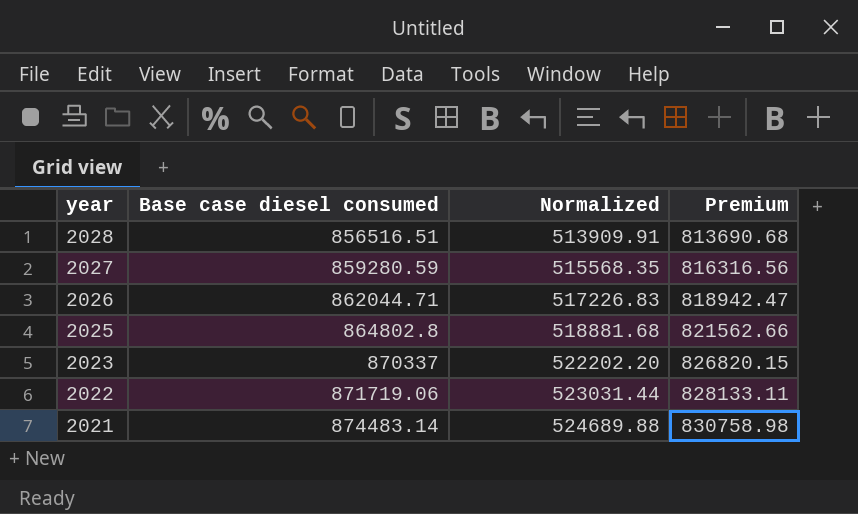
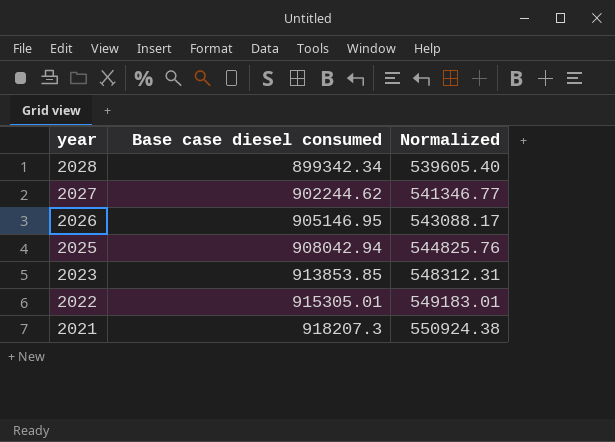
column Premium | formula: [Base case diesel consumed] * 0.95 -> none
2028 | Base case diesel consumed: 856516.51 -> 899342.34
2028 | Normalized: 513909.91 -> 539605.40
2027 | Base case diesel consumed: 859280.59 -> 902244.62
2027 | Normalized: 515568.35 -> 541346.77
2026 | Base case diesel consumed: 862044.71 -> 905146.95
2026 | Normalized: 517226.83 -> 543088.17
2025 | Base case diesel consumed: 864802.8 -> 908042.94
2025 | Normalized: 518881.68 -> 544825.76
2023 | Base case diesel consumed: 870337 -> 913853.85
2023 | Normalized: 522202.20 -> 548312.31
2022 | Base case diesel consumed: 871719.06 -> 915305.01
2022 | Normalized: 523031.44 -> 549183.01
2021 | Base case diesel consumed: 874483.14 -> 918207.3
2021 | Normalized: 524689.88 -> 550924.38

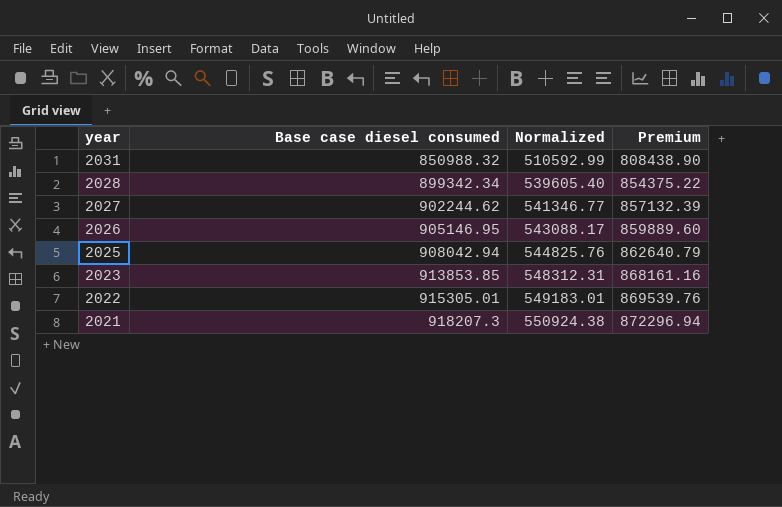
column Premium | formula: none -> [Base case diesel consumed] * 0.95
row 2031: none -> 850988.32 | 510592.99 | 808438.90

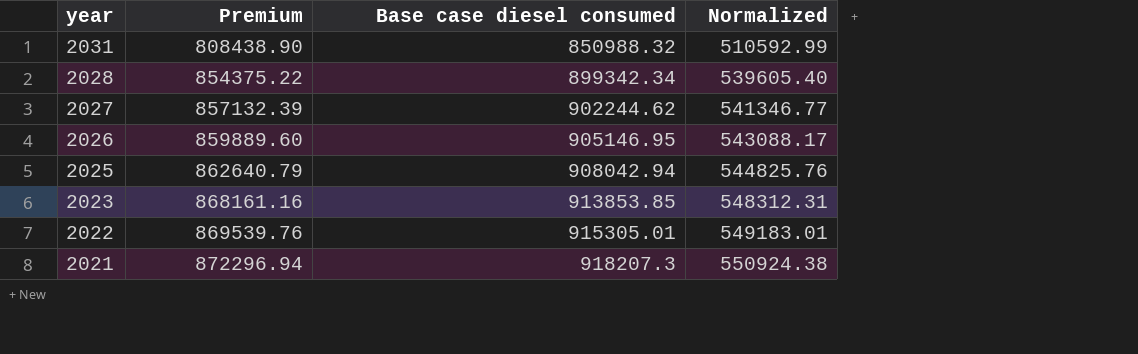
column Premium | position: 4 -> 2

